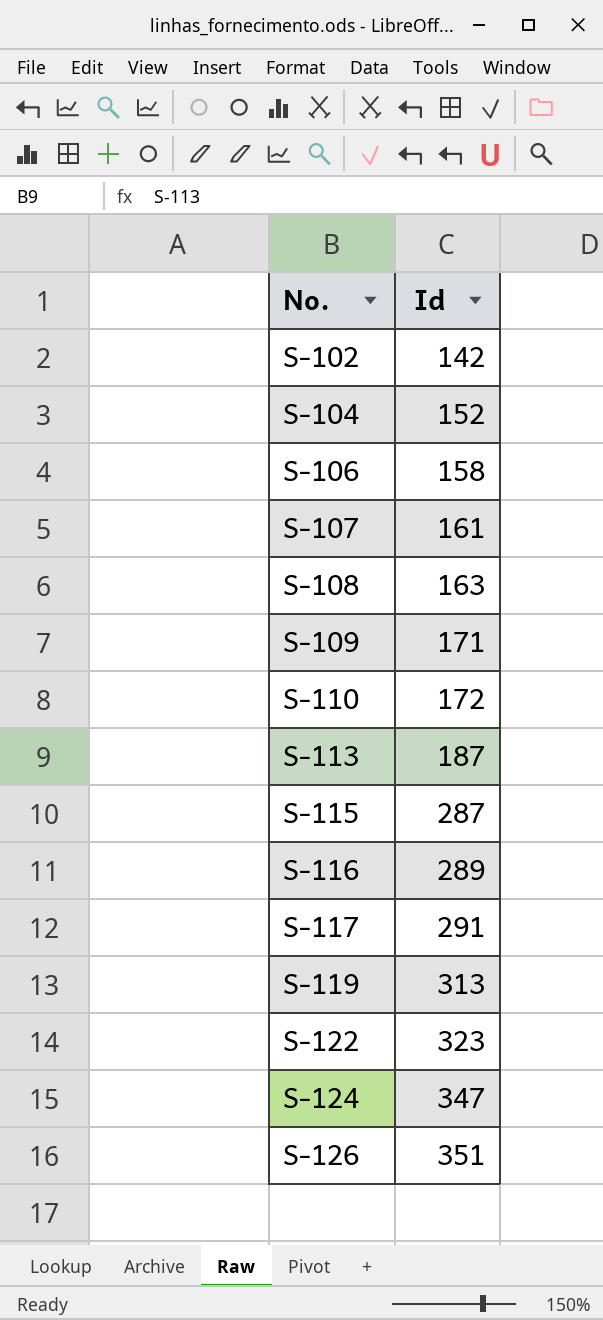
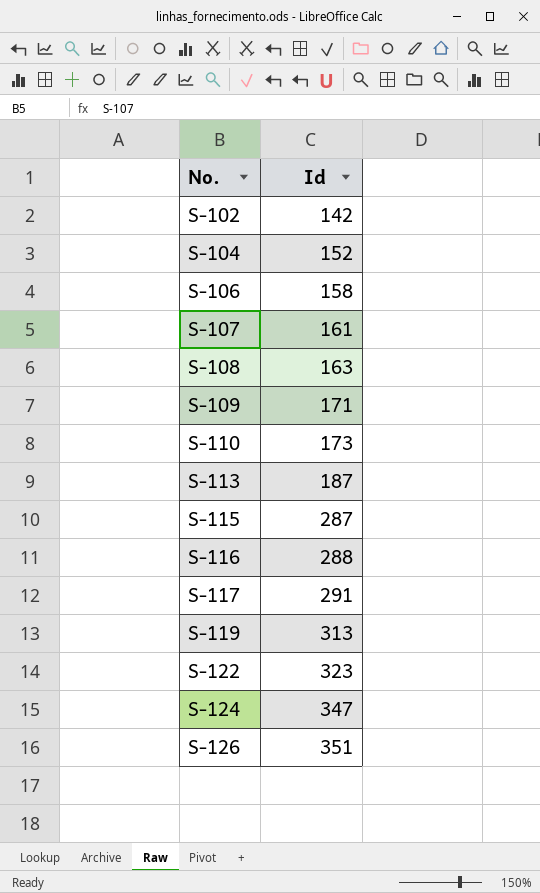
S-110 | Id: 172 -> 173
S-116 | Id: 289 -> 288

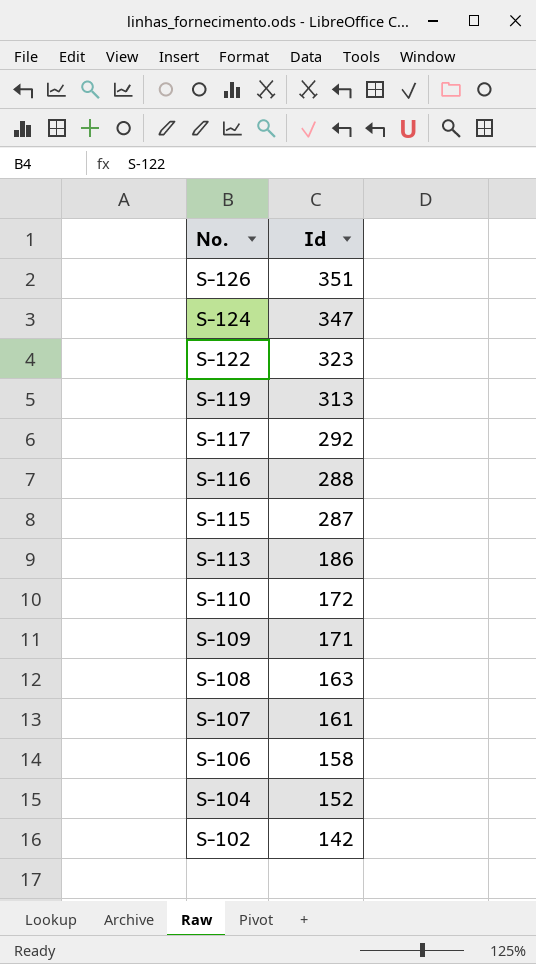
row order: No. ascending -> No. descending
S-117 | Id: 291 -> 292
S-113 | Id: 187 -> 186
S-110 | Id: 173 -> 172

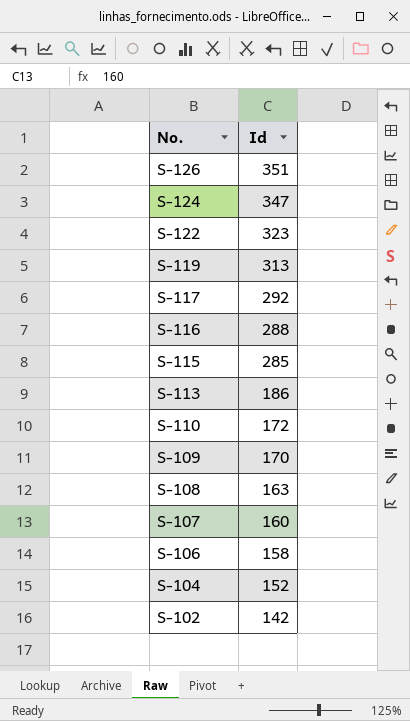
S-115 | Id: 287 -> 285
S-109 | Id: 171 -> 170
S-107 | Id: 161 -> 160

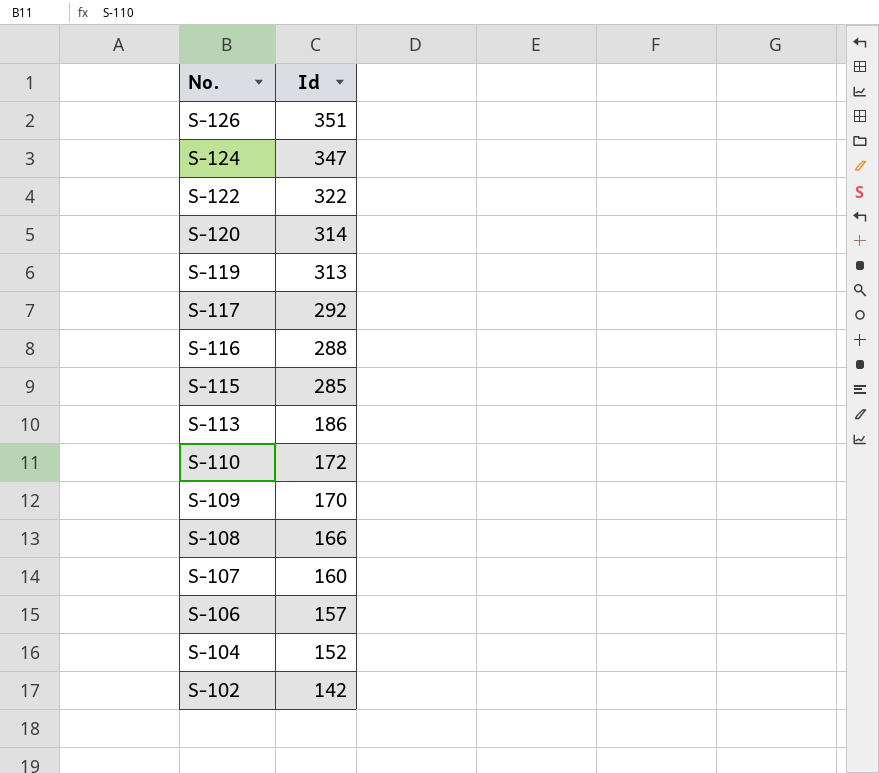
S-122 | Id: 323 -> 322
row S-120: none -> 314
S-108 | Id: 163 -> 166
S-106 | Id: 158 -> 157

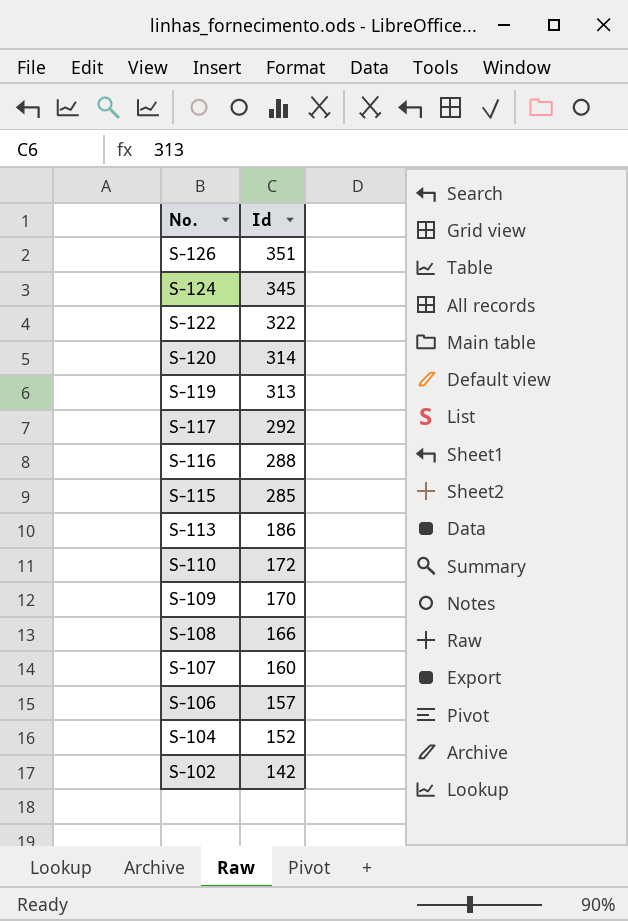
S-124 | Id: 347 -> 345

